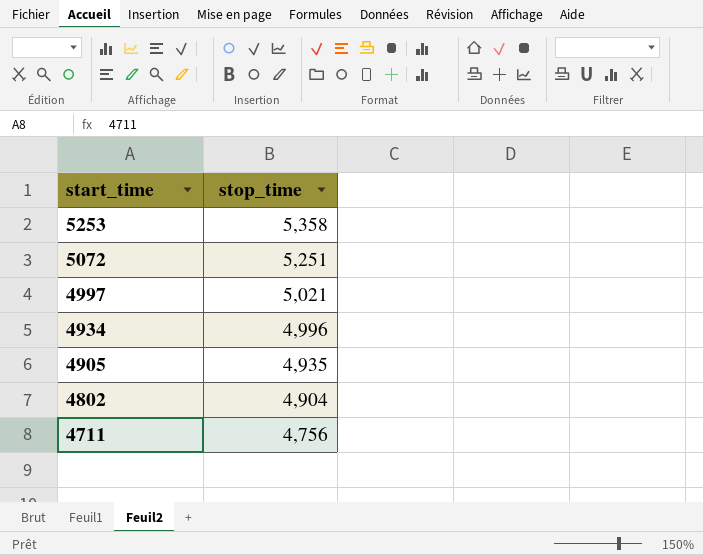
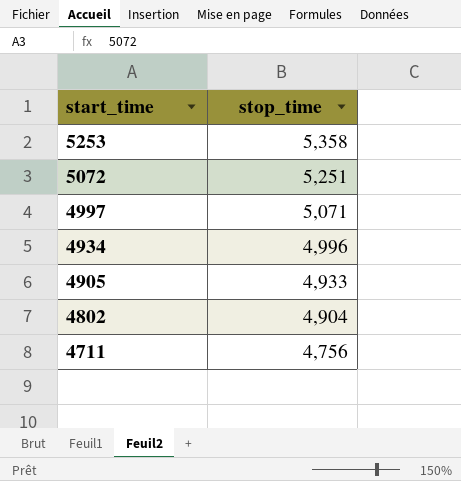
4997 | stop_time: 5,021 -> 5,071
4905 | stop_time: 4,935 -> 4,933

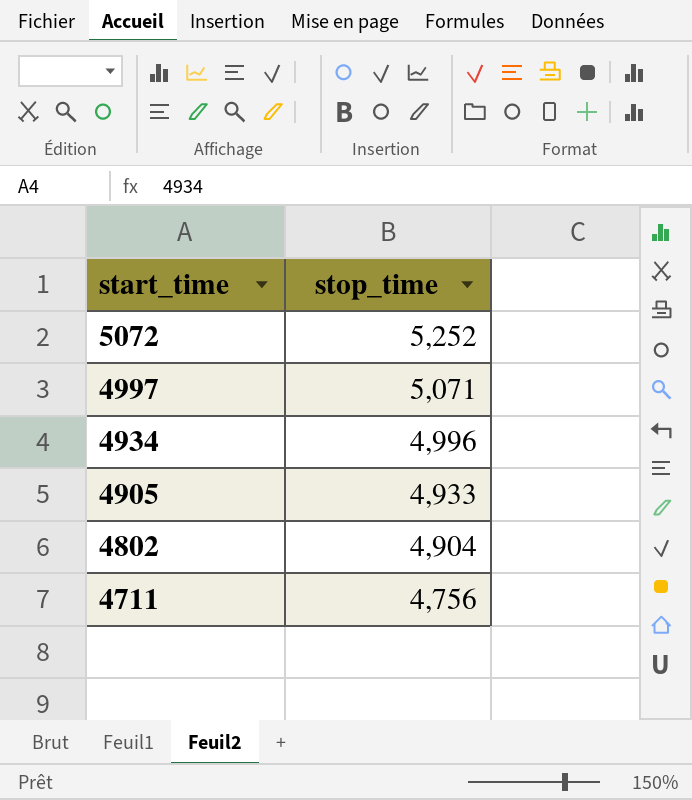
row 5253: 5,358 -> none
5072 | stop_time: 5,251 -> 5,252

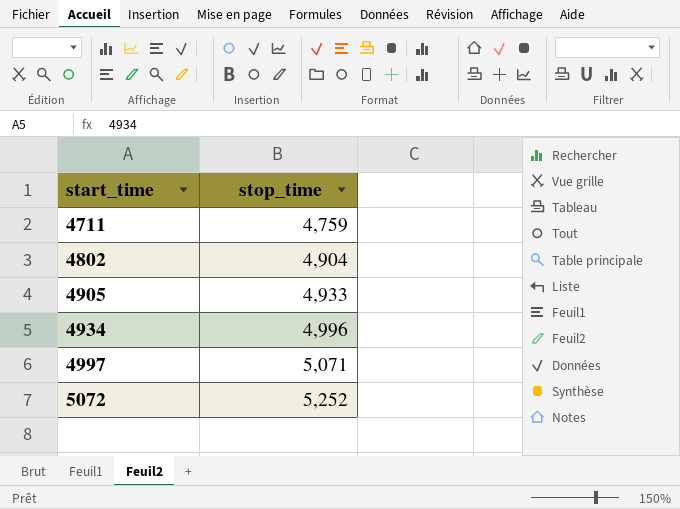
row order: start_time descending -> start_time ascending
4711 | stop_time: 4,756 -> 4,759

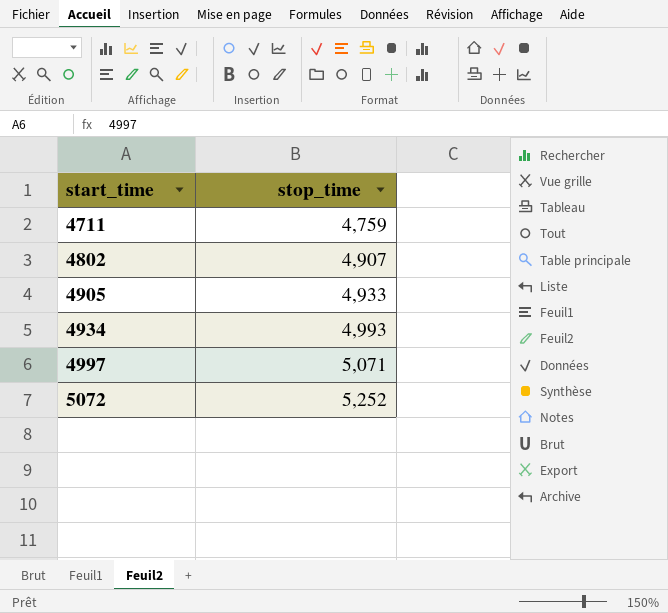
4802 | stop_time: 4,904 -> 4,907
4934 | stop_time: 4,996 -> 4,993

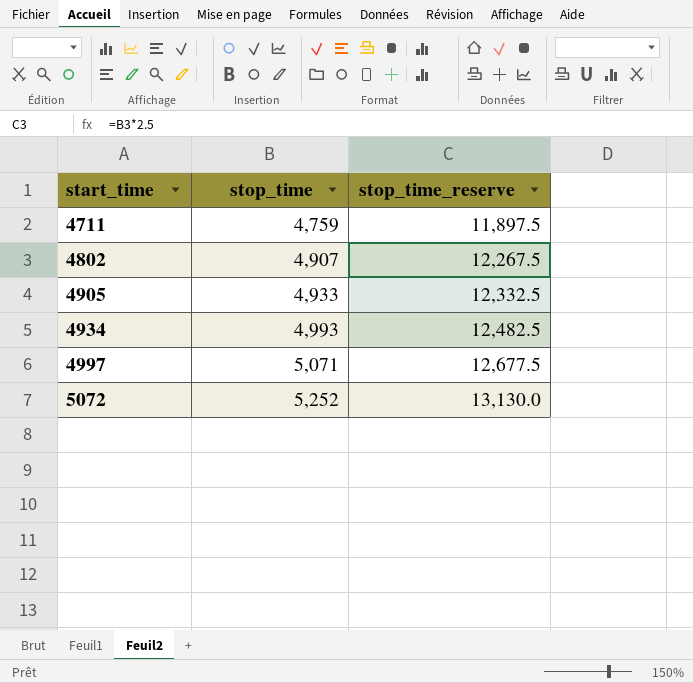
column stop_time_reserve | formula: none -> [stop_time] * 2.5

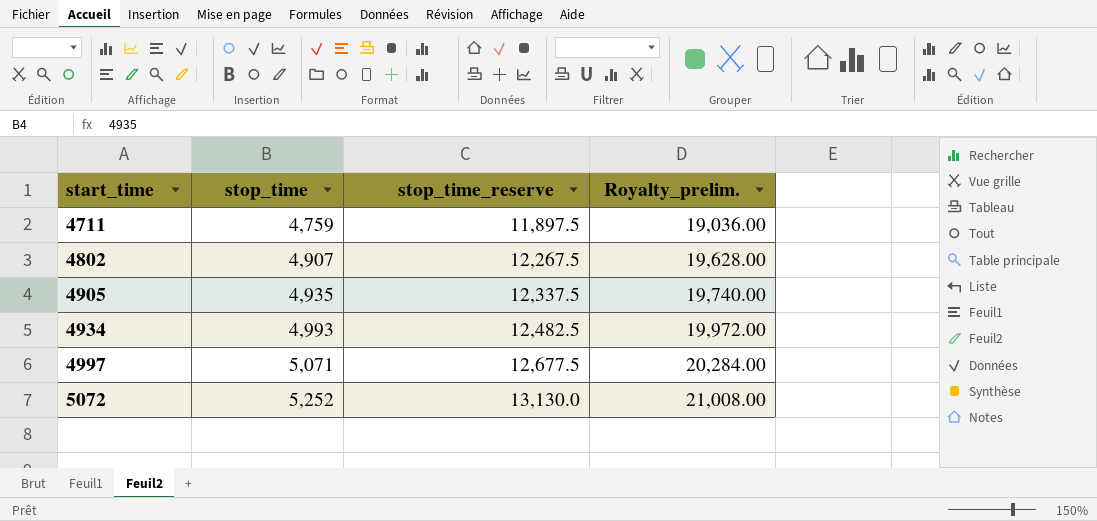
column Royalty_prelim. | formula: none -> [stop_time] * 4
4905 | stop_time: 4,933 -> 4,935
4905 | stop_time_reserve: 12,332.5 -> 12,337.5

